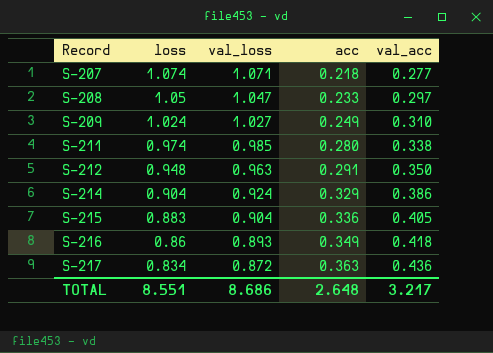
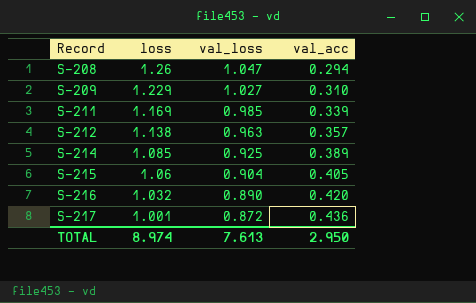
column acc | position: 4 -> none
row S-207: 1.074 | 1.071 | 0.218 | 0.277 -> none
S-208 | loss: 1.05 -> 1.26
S-208 | val_acc: 0.297 -> 0.294
S-209 | loss: 1.024 -> 1.229
S-211 | loss: 0.974 -> 1.169
S-211 | val_acc: 0.338 -> 0.339
S-212 | loss: 0.948 -> 1.138
S-212 | val_acc: 0.350 -> 0.357
S-214 | loss: 0.904 -> 1.085
S-214 | val_loss: 0.924 -> 0.925
S-214 | val_acc: 0.386 -> 0.389
S-215 | loss: 0.883 -> 1.06
S-216 | loss: 0.86 -> 1.032
S-216 | val_loss: 0.893 -> 0.890
S-216 | val_acc: 0.418 -> 0.420
S-217 | loss: 0.834 -> 1.001
TOTAL | loss: 8.551 -> 8.974
TOTAL | val_loss: 8.686 -> 7.613
TOTAL | val_acc: 3.217 -> 2.950

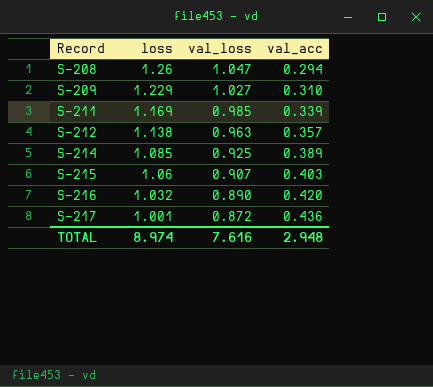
S-215 | val_loss: 0.904 -> 0.907
S-215 | val_acc: 0.405 -> 0.403
TOTAL | val_loss: 7.613 -> 7.616
TOTAL | val_acc: 2.950 -> 2.948

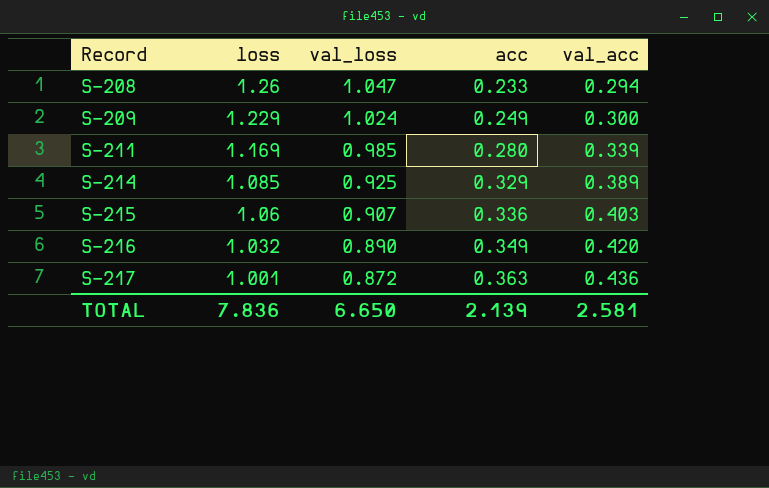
column acc | position: none -> 4
row S-212: 1.138 | 0.963 | 0.357 -> none
S-209 | val_loss: 1.027 -> 1.024
S-209 | val_acc: 0.310 -> 0.300
TOTAL | loss: 8.974 -> 7.836
TOTAL | val_loss: 7.616 -> 6.650
TOTAL | val_acc: 2.948 -> 2.581

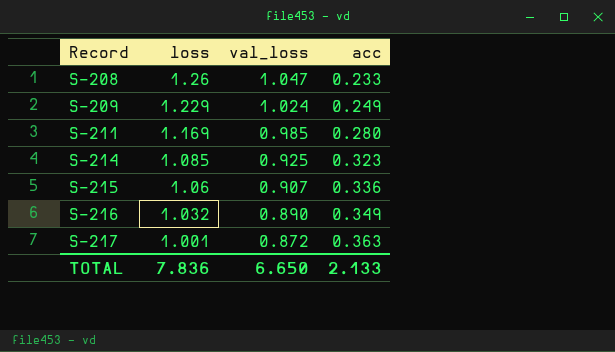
column val_acc | position: 5 -> none
S-214 | acc: 0.329 -> 0.323
TOTAL | acc: 2.139 -> 2.133

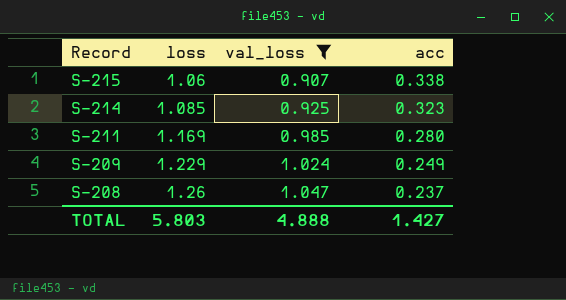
filter: none -> val_loss >= 0.907
row order: Record ascending -> Record descending
S-215 | acc: 0.336 -> 0.338
S-208 | acc: 0.233 -> 0.237
TOTAL | loss: 7.836 -> 5.803
TOTAL | val_loss: 6.650 -> 4.888
TOTAL | acc: 2.133 -> 1.427

